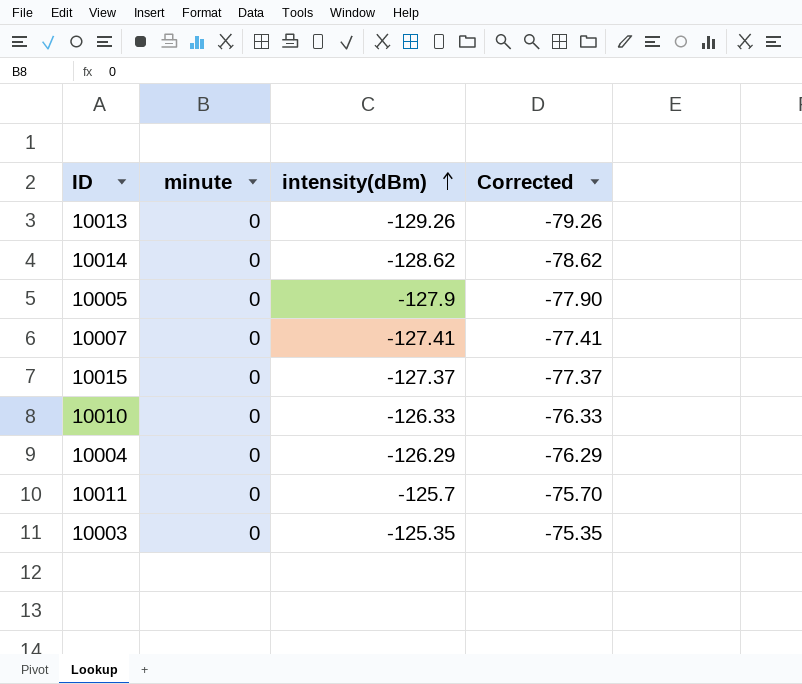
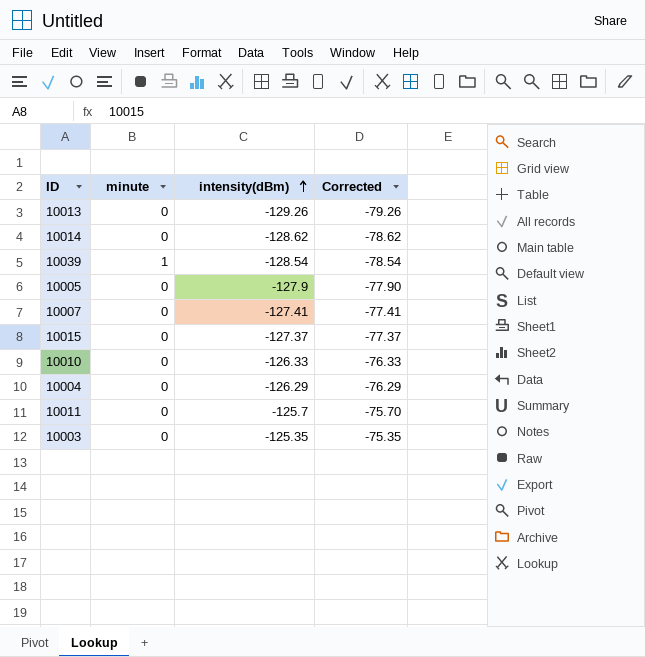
row 10039: none -> 1 | -128.54 | -78.54

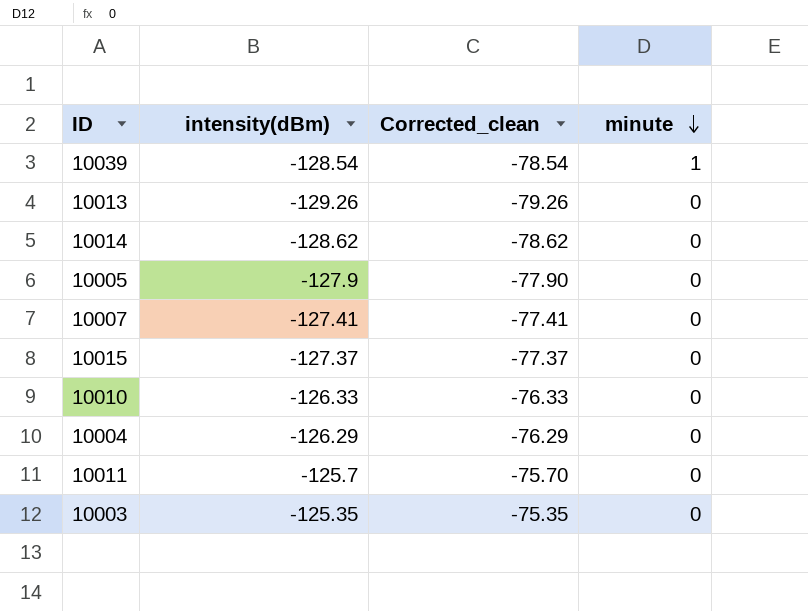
row order: intensity(dBm) ascending -> minute descending
column name: Corrected -> Corrected_clean
column minute | position: 2 -> 4

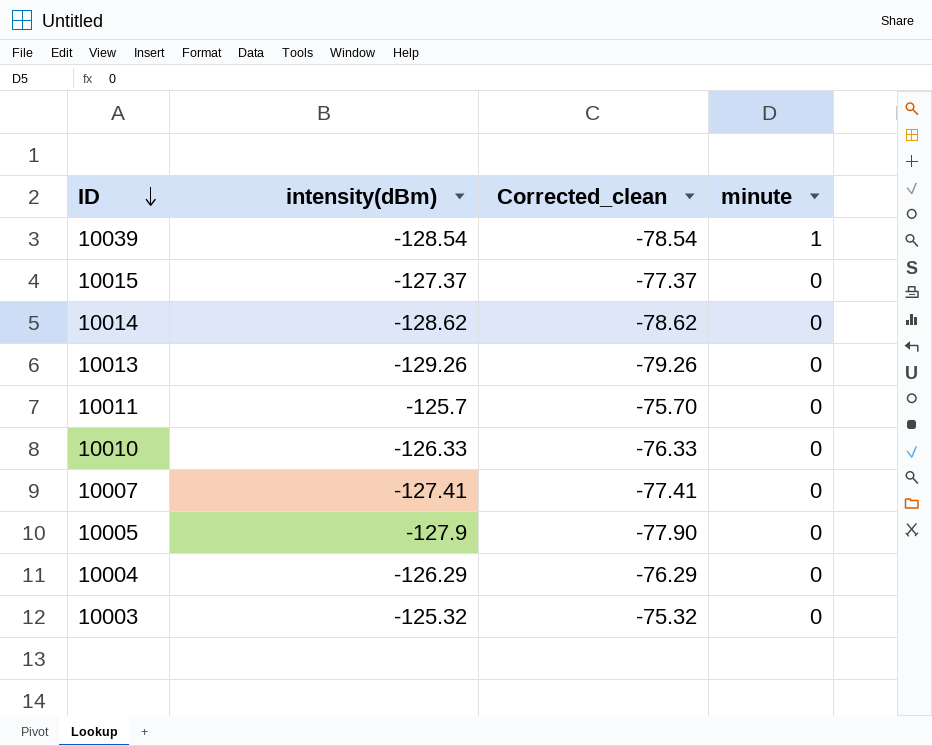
row order: minute descending -> ID descending
10003 | intensity(dBm): -125.35 -> -125.32
10003 | Corrected_clean: -75.35 -> -75.32

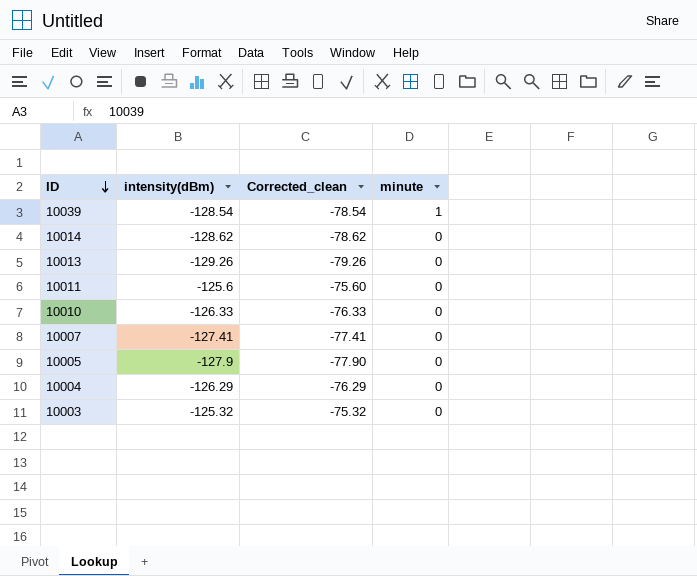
row 10015: -127.37 | -77.37 | 0 -> none
10011 | intensity(dBm): -125.7 -> -125.6
10011 | Corrected_clean: -75.70 -> -75.60

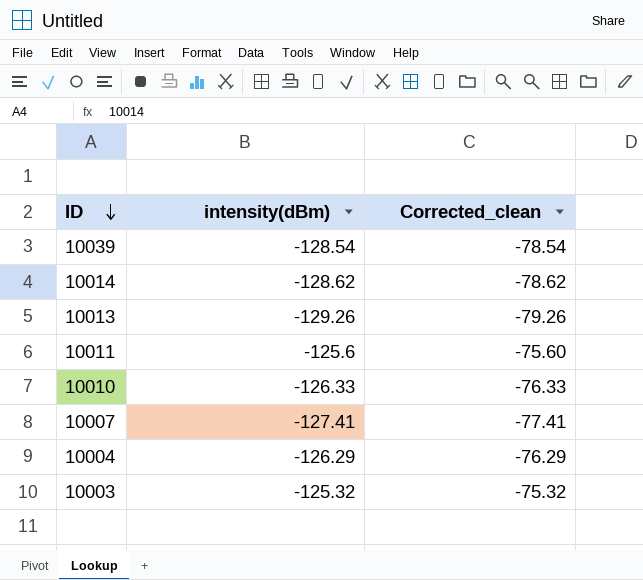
column minute | position: 4 -> none
row 10005: -127.9 | -77.90 | 0 -> none

